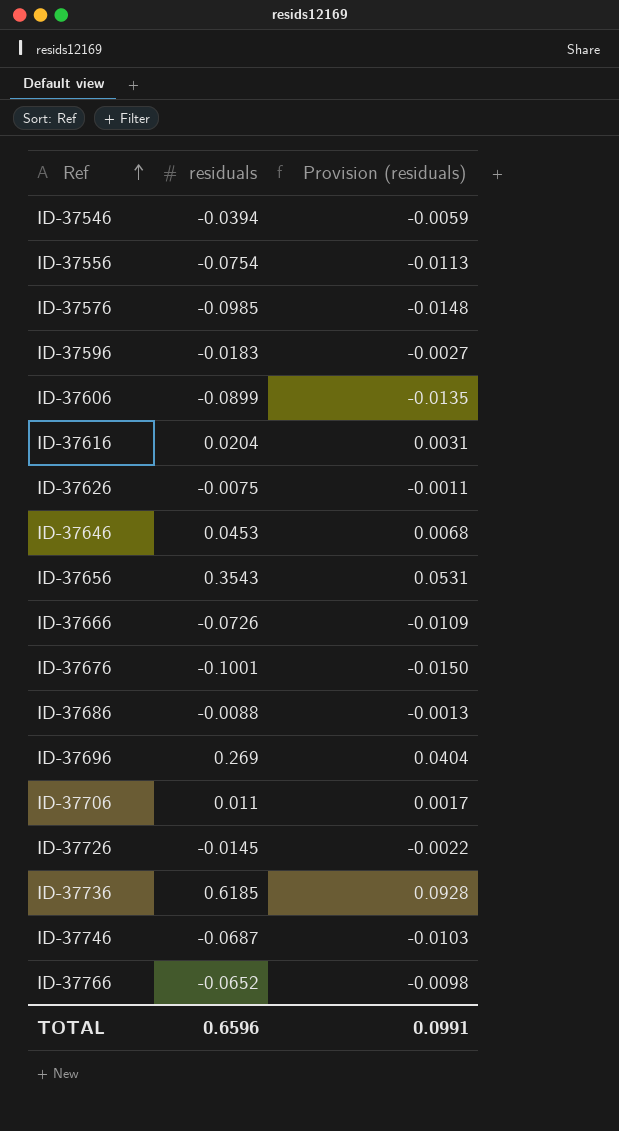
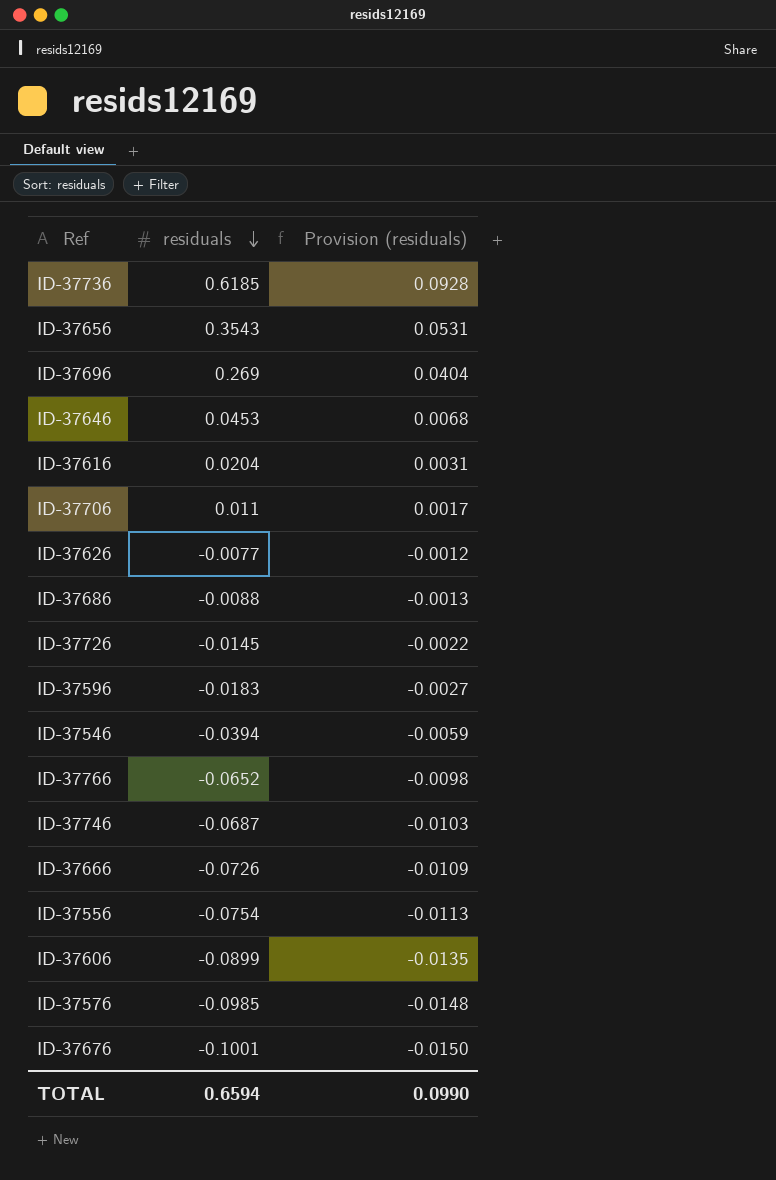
row order: Ref ascending -> residuals descending
ID-37626 | residuals: -0.0075 -> -0.0077
ID-37626 | Provision (residuals): -0.0011 -> -0.0012
TOTAL | residuals: 0.6596 -> 0.6594
TOTAL | Provision (residuals): 0.0991 -> 0.0990

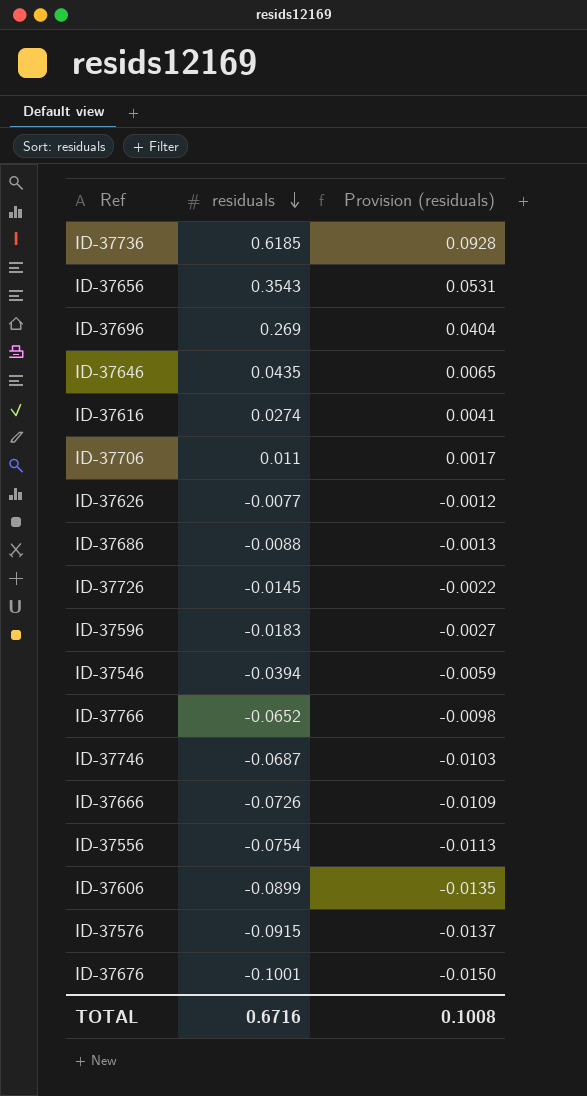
ID-37646 | residuals: 0.0453 -> 0.0435
ID-37646 | Provision (residuals): 0.0068 -> 0.0065
ID-37616 | residuals: 0.0204 -> 0.0274
ID-37616 | Provision (residuals): 0.0031 -> 0.0041
ID-37576 | residuals: -0.0985 -> -0.0915
ID-37576 | Provision (residuals): -0.0148 -> -0.0137
TOTAL | residuals: 0.6594 -> 0.6716
TOTAL | Provision (residuals): 0.0990 -> 0.1008

